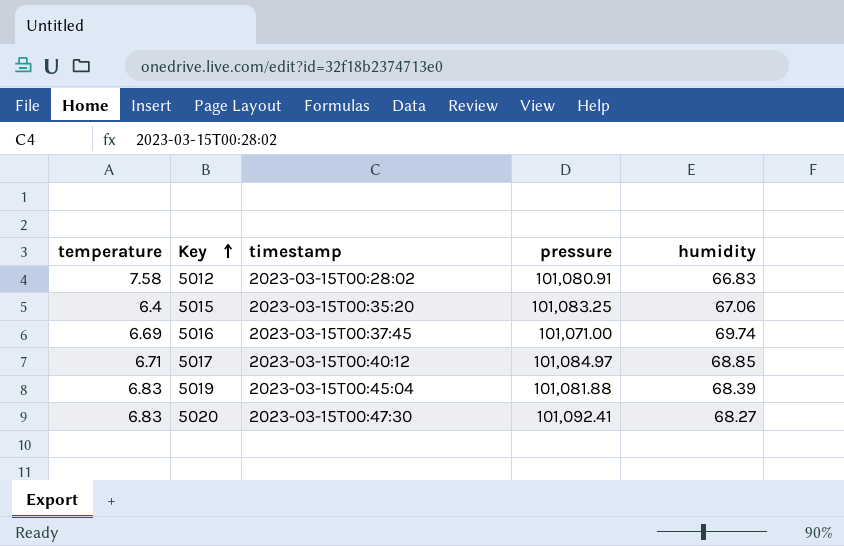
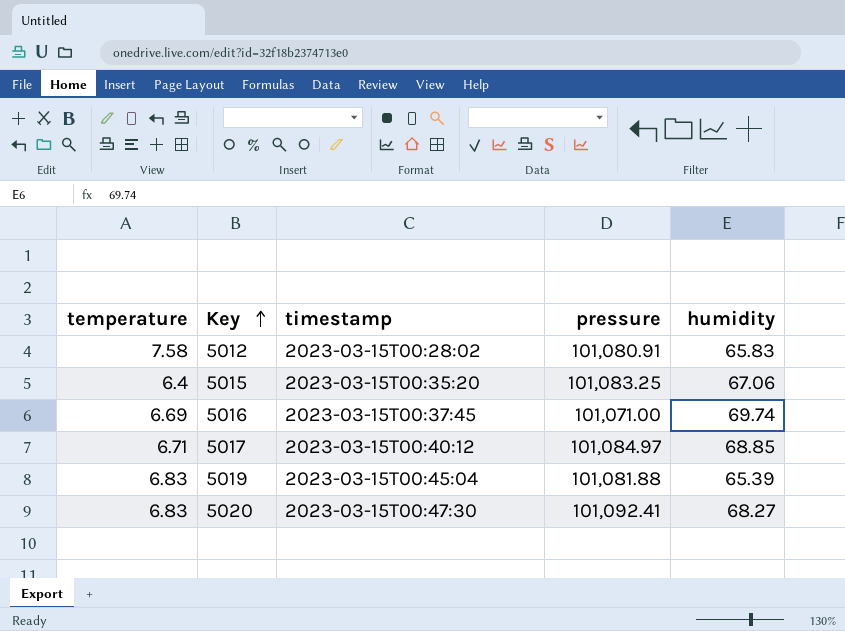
5012 | humidity: 66.83 -> 65.83
5019 | humidity: 68.39 -> 65.39

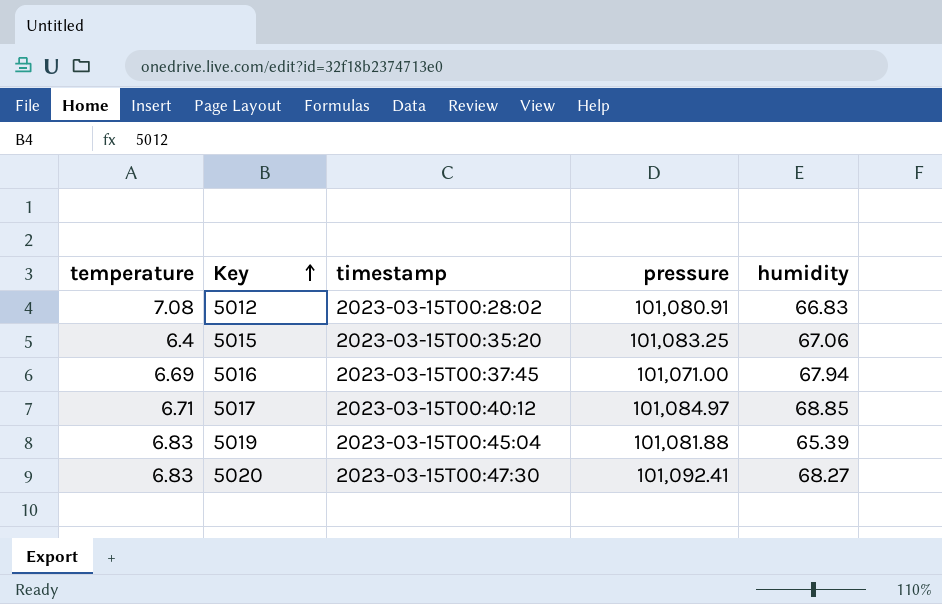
5012 | temperature: 7.58 -> 7.08
5012 | humidity: 65.83 -> 66.83
5016 | humidity: 69.74 -> 67.94

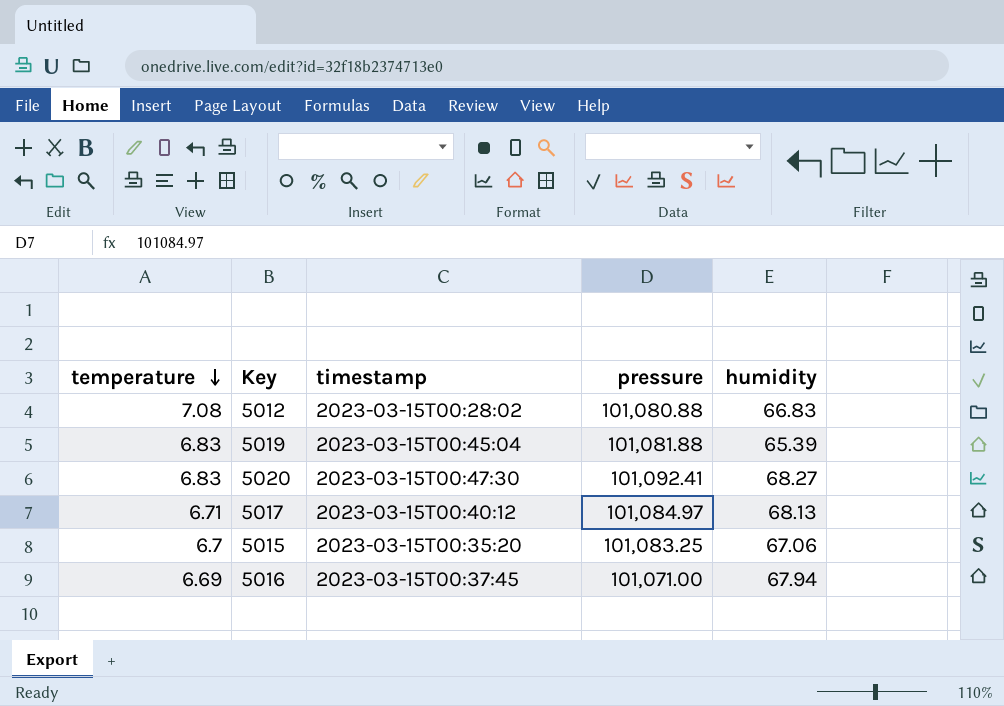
row order: Key ascending -> temperature descending
5012 | pressure: 101,080.91 -> 101,080.88
5017 | humidity: 68.85 -> 68.13
5015 | temperature: 6.4 -> 6.7

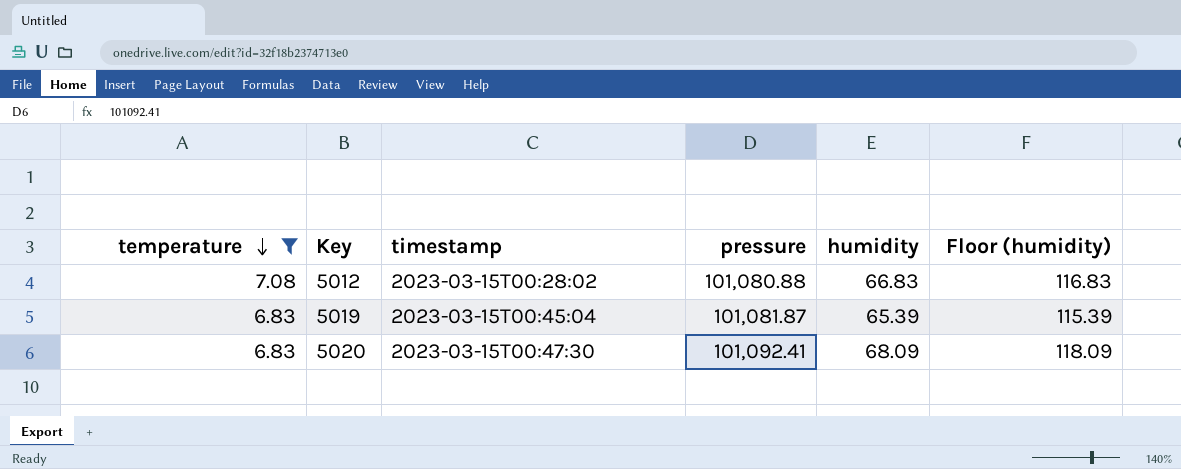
filter: none -> temperature >= 6.83
column Floor (humidity) | formula: none -> [humidity] + 50
5019 | pressure: 101,081.88 -> 101,081.87
5020 | humidity: 68.27 -> 68.09

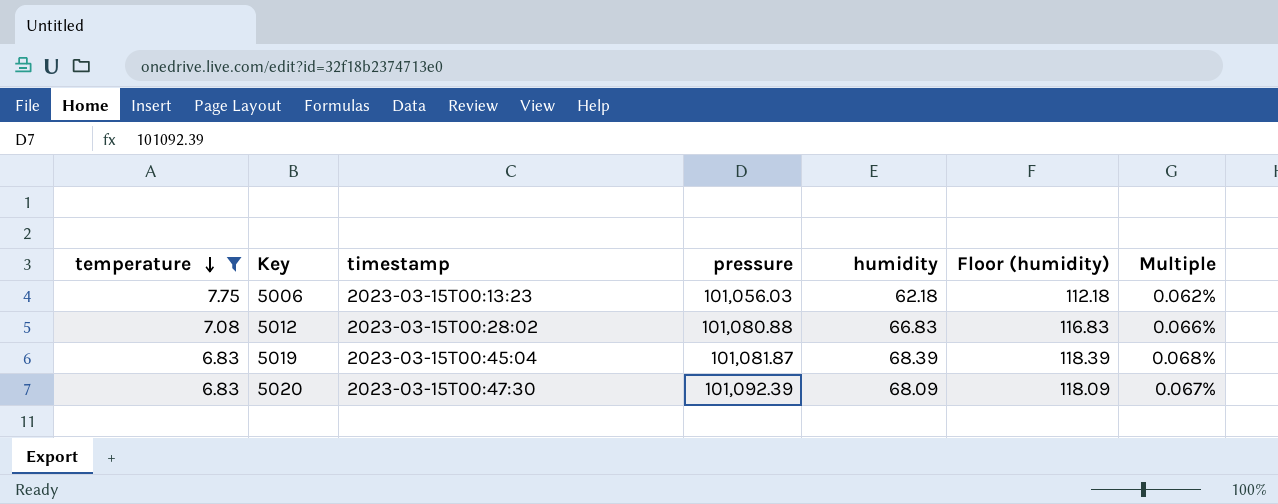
column Multiple | formula: none -> [humidity] / [pressure]
row 5006: none -> 7.75 | 2023-03-15T00:13:23 | 101,056.03 | 62.18 | 112.18 | 0.062%
5019 | humidity: 65.39 -> 68.39
5019 | Floor (humidity): 115.39 -> 118.39
5020 | pressure: 101,092.41 -> 101,092.39

